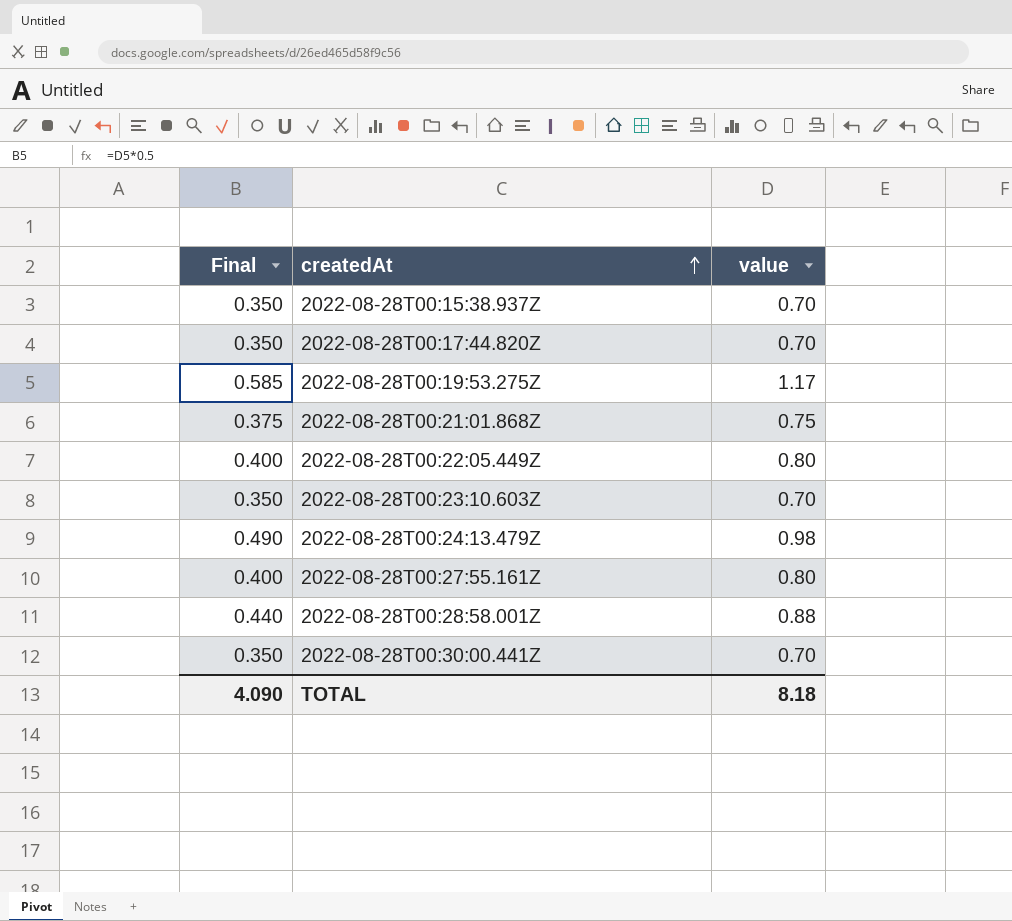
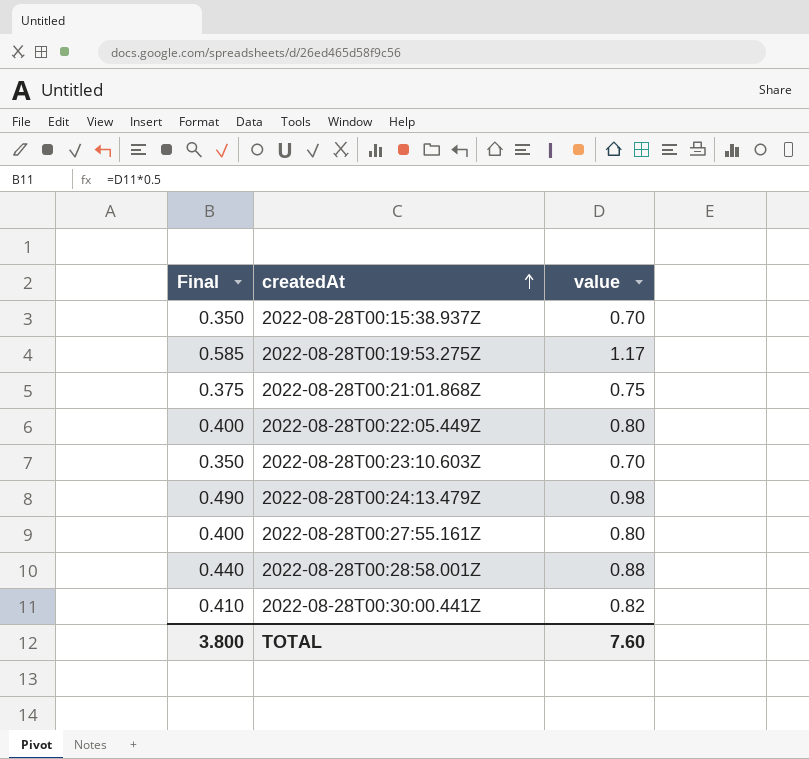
row 2022-08-28T00:17:44.820Z: 0.350 | 0.70 -> none
2022-08-28T00:30:00.441Z | Final: 0.350 -> 0.410
2022-08-28T00:30:00.441Z | value: 0.70 -> 0.82
TOTAL | Final: 4.090 -> 3.800
TOTAL | value: 8.18 -> 7.60

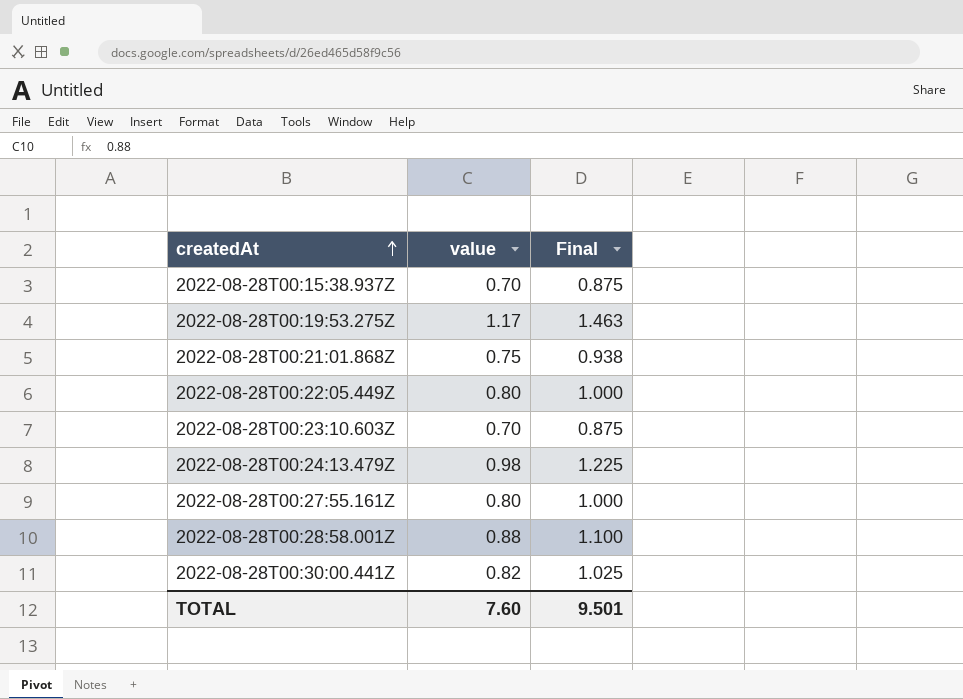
column Final | formula: [value] * 0.5 -> [value] * 1.25
column Final | position: 1 -> 3
TOTAL | Final: 3.800 -> 9.501

